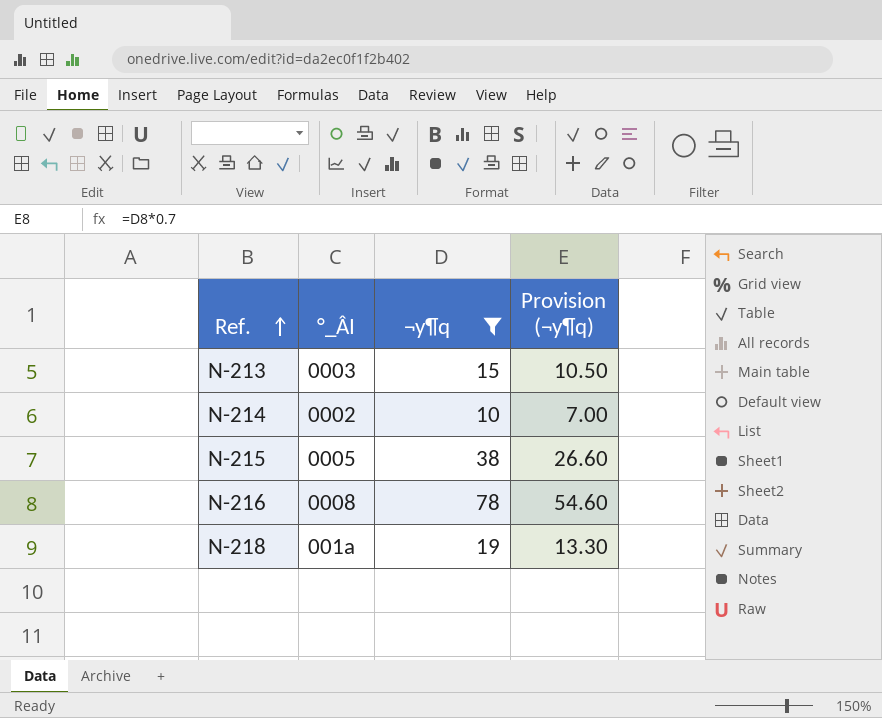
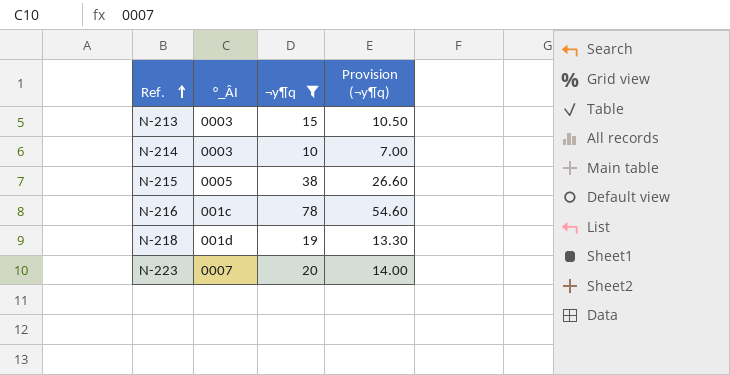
N-214 | °_ÂI: 0002 -> 0003
N-216 | °_ÂI: 0008 -> 001c
N-218 | °_ÂI: 001a -> 001d
row N-223: none -> 0007 | 20 | 14.00

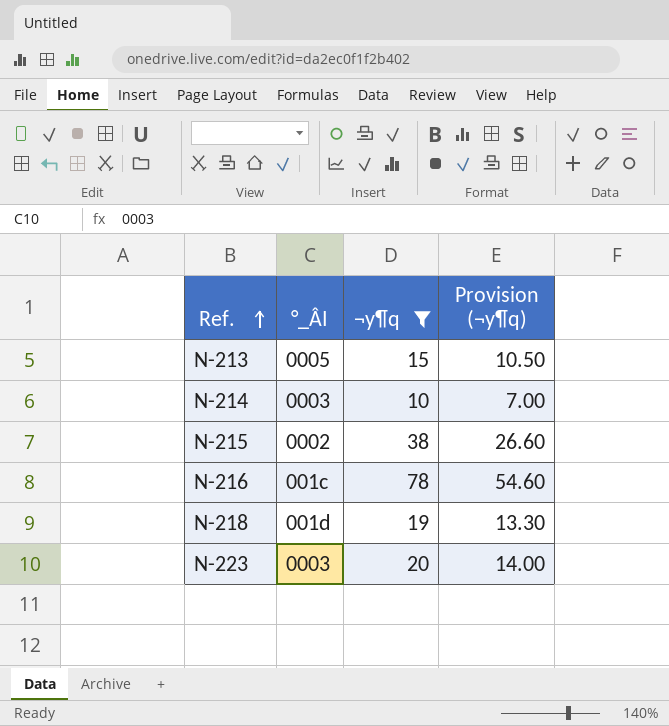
N-213 | °_ÂI: 0003 -> 0005
N-215 | °_ÂI: 0005 -> 0002
N-223 | °_ÂI: 0007 -> 0003

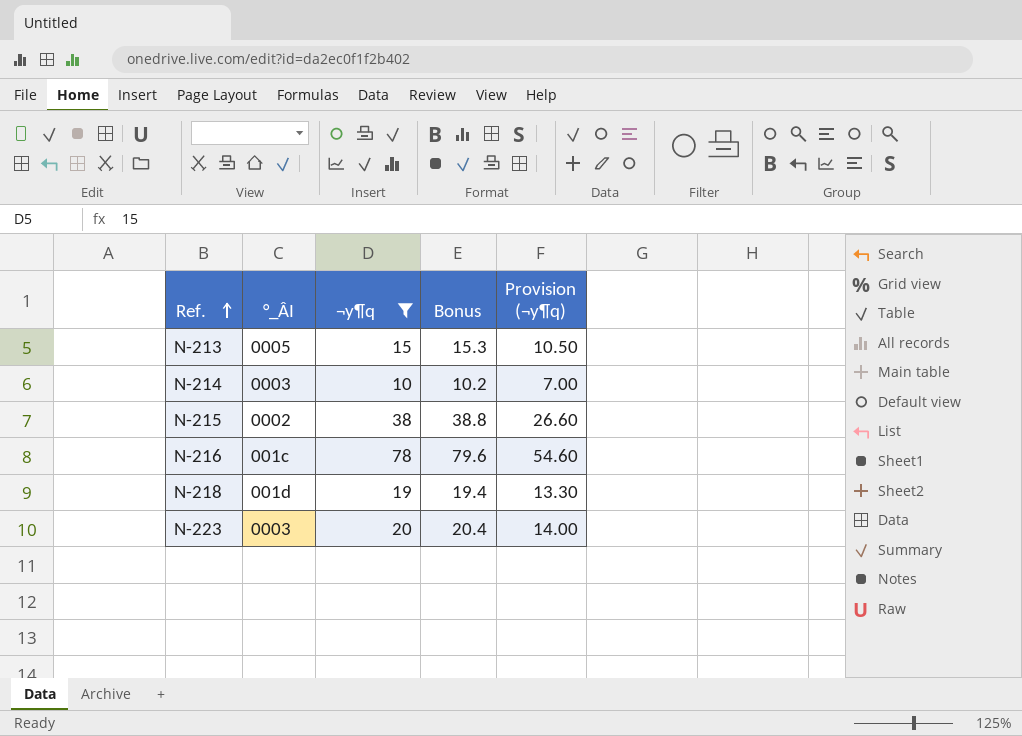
column Bonus | formula: none -> [¬y¶q] * 1.02

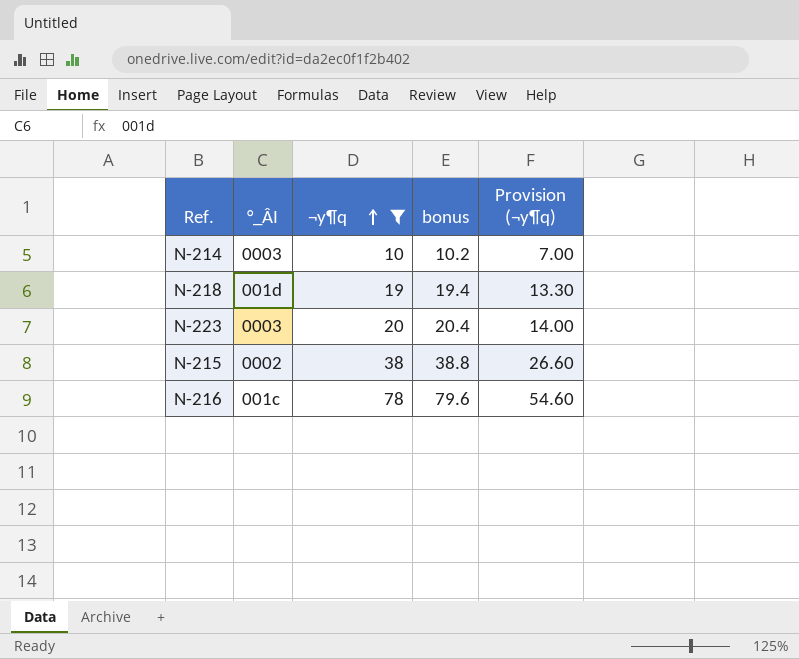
row order: Ref. ascending -> ¬y¶q ascending
column name: Bonus -> bonus
row N-213: 0005 | 15 | 15.3 | 10.50 -> none

